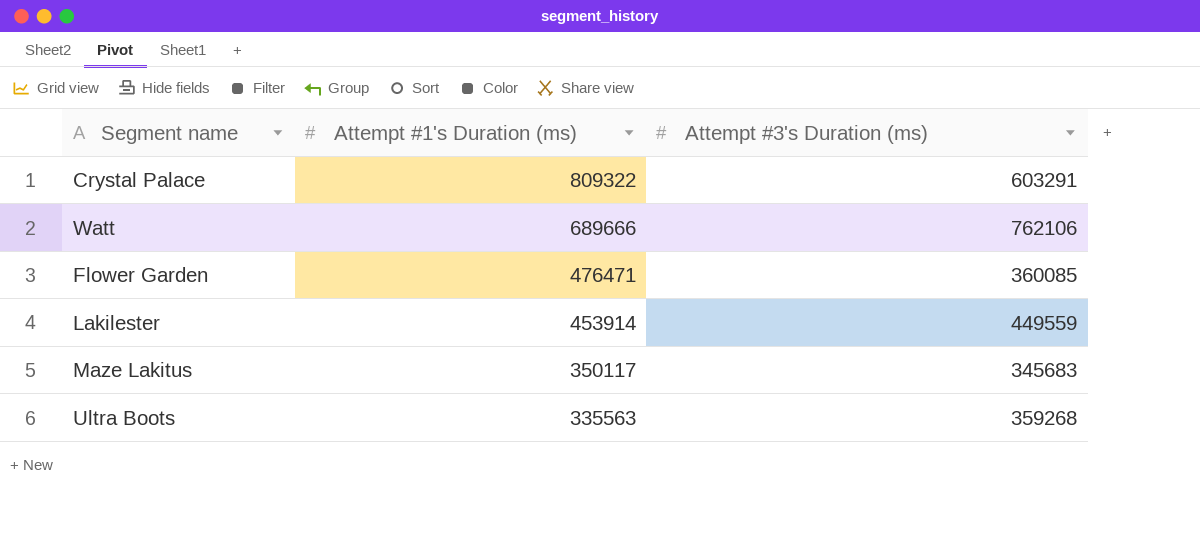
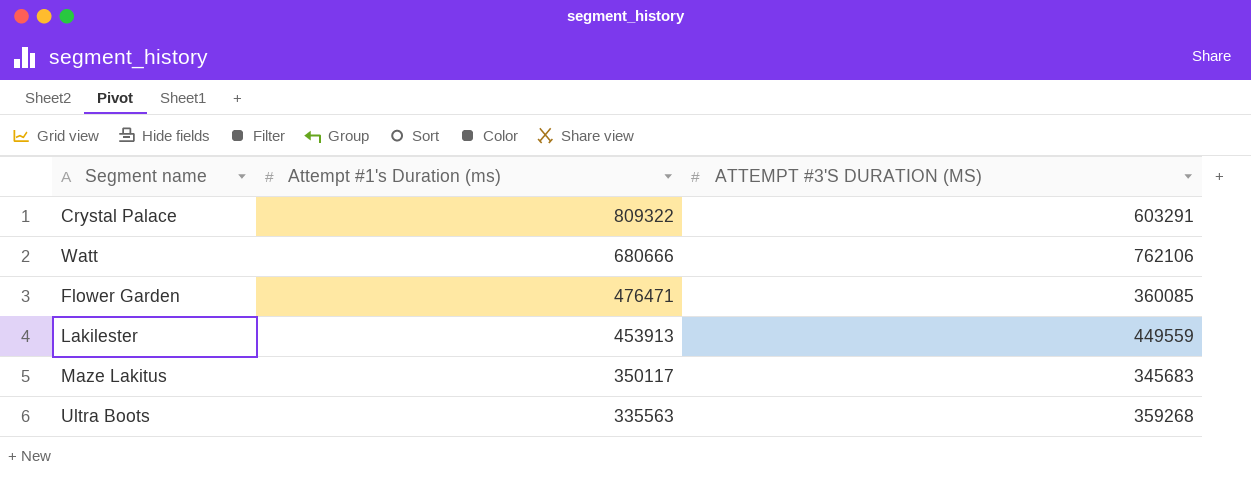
column name: Attempt #3's Duration (ms) -> ATTEMPT #3'S DURATION (MS)
Watt | Attempt #1's Duration (ms): 689666 -> 680666
Lakilester | Attempt #1's Duration (ms): 453914 -> 453913

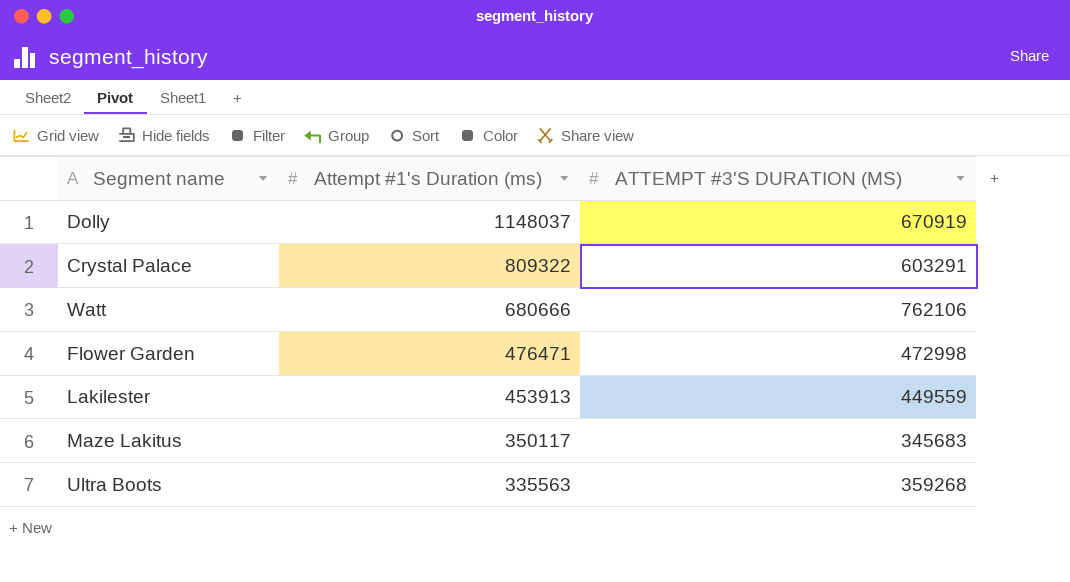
row Dolly: none -> 1148037 | 670919
Flower Garden | ATTEMPT #3'S DURATION (MS): 360085 -> 472998

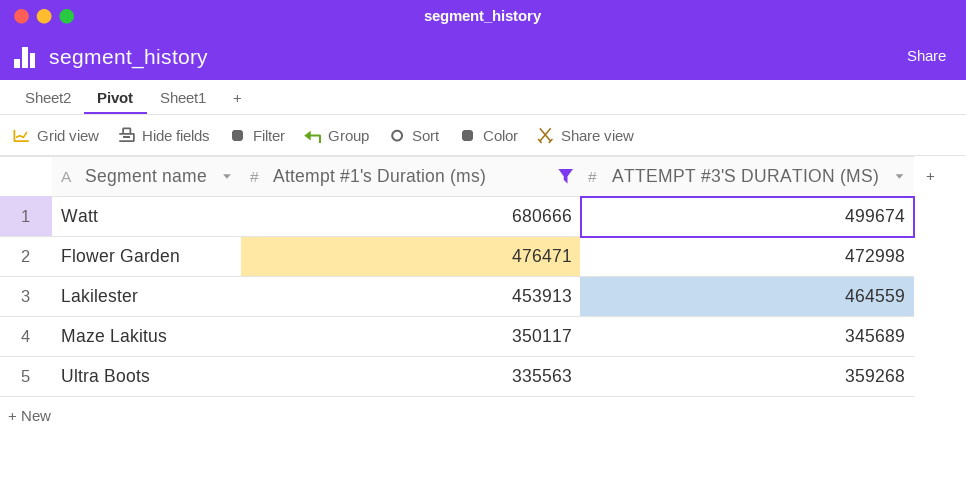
filter: none -> Attempt #1's Duration (ms) <= 680666
Watt | ATTEMPT #3'S DURATION (MS): 762106 -> 499674
Lakilester | ATTEMPT #3'S DURATION (MS): 449559 -> 464559
Maze Lakitus | ATTEMPT #3'S DURATION (MS): 345683 -> 345689

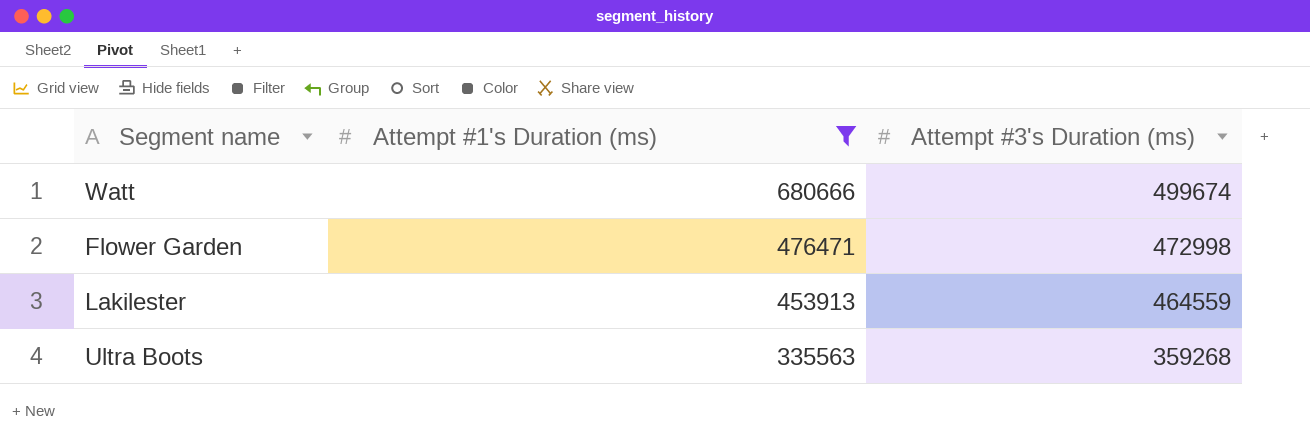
column name: ATTEMPT #3'S DURATION (MS) -> Attempt #3's Duration (ms)
row Maze Lakitus: 350117 | 345689 -> none

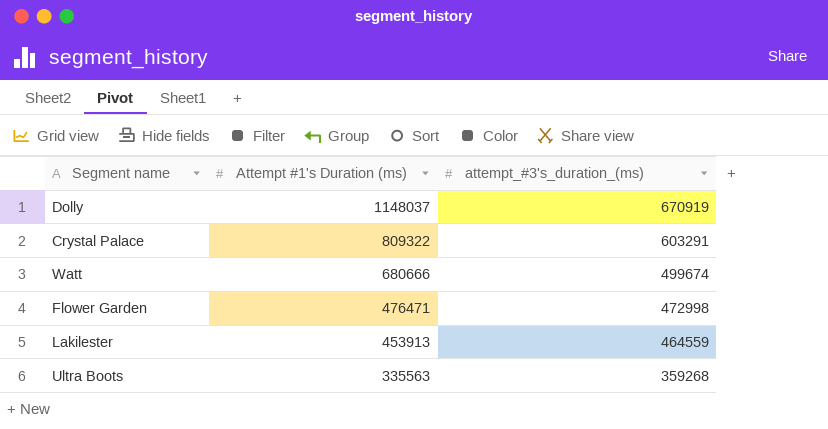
filter: Attempt #1's Duration (ms) <= 680666 -> none
column name: Attempt #3's Duration (ms) -> attempt_#3's_duration_(ms)

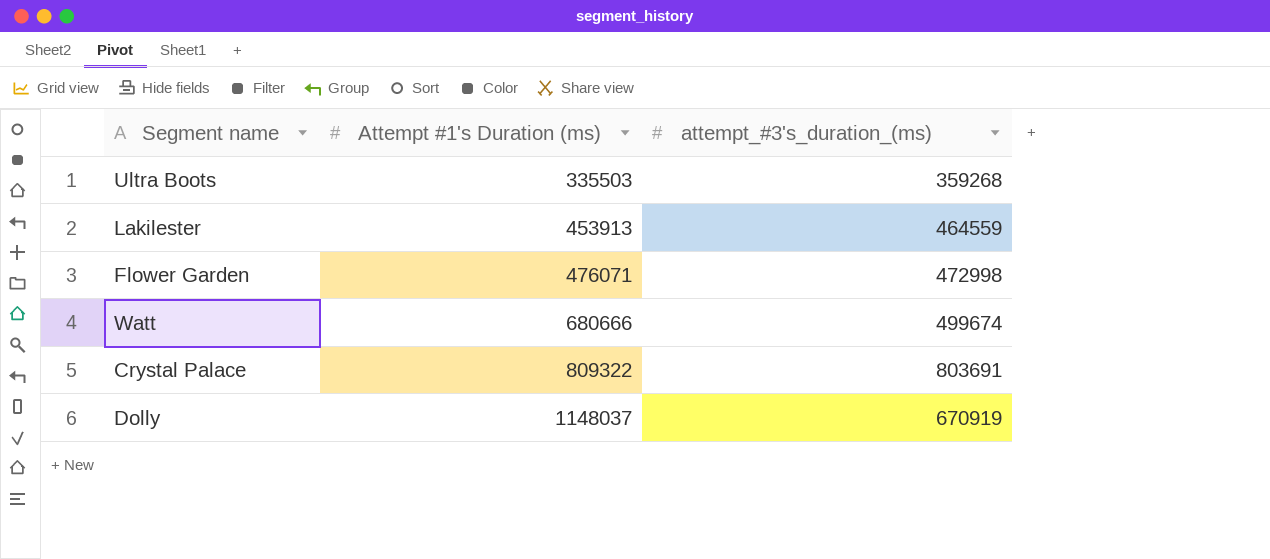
row order: Attempt #1's Duration (ms) descending -> Attempt #1's Duration (ms) ascending
Ultra Boots | Attempt #1's Duration (ms): 335563 -> 335503
Flower Garden | Attempt #1's Duration (ms): 476471 -> 476071
Crystal Palace | attempt_#3's_duration_(ms): 603291 -> 803691

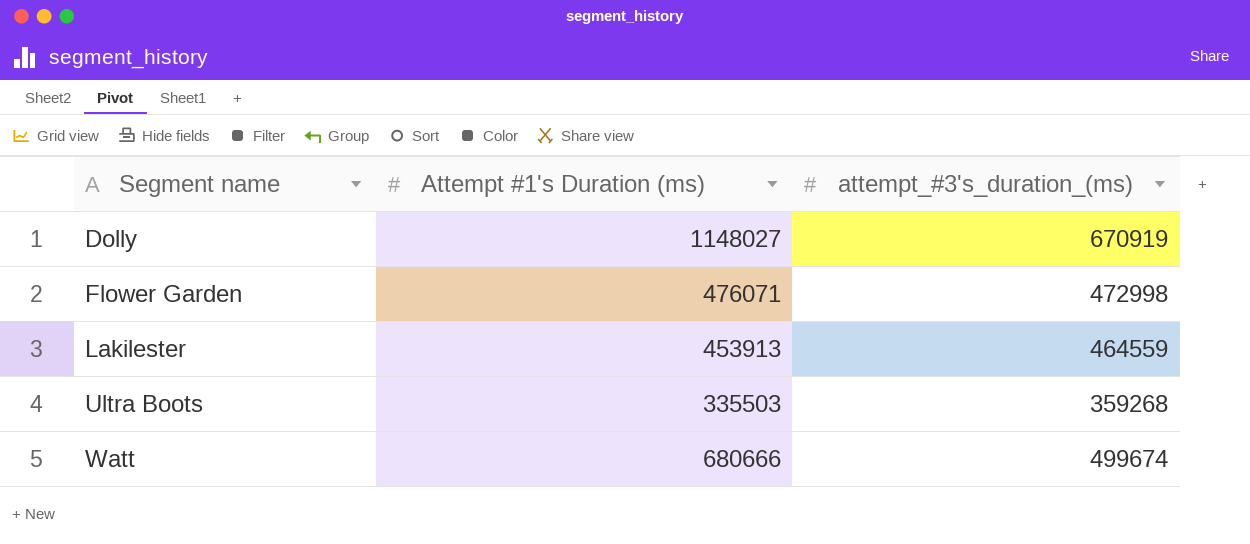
row order: Attempt #1's Duration (ms) ascending -> Segment name ascending
row Crystal Palace: 809322 | 803691 -> none
Dolly | Attempt #1's Duration (ms): 1148037 -> 1148027

